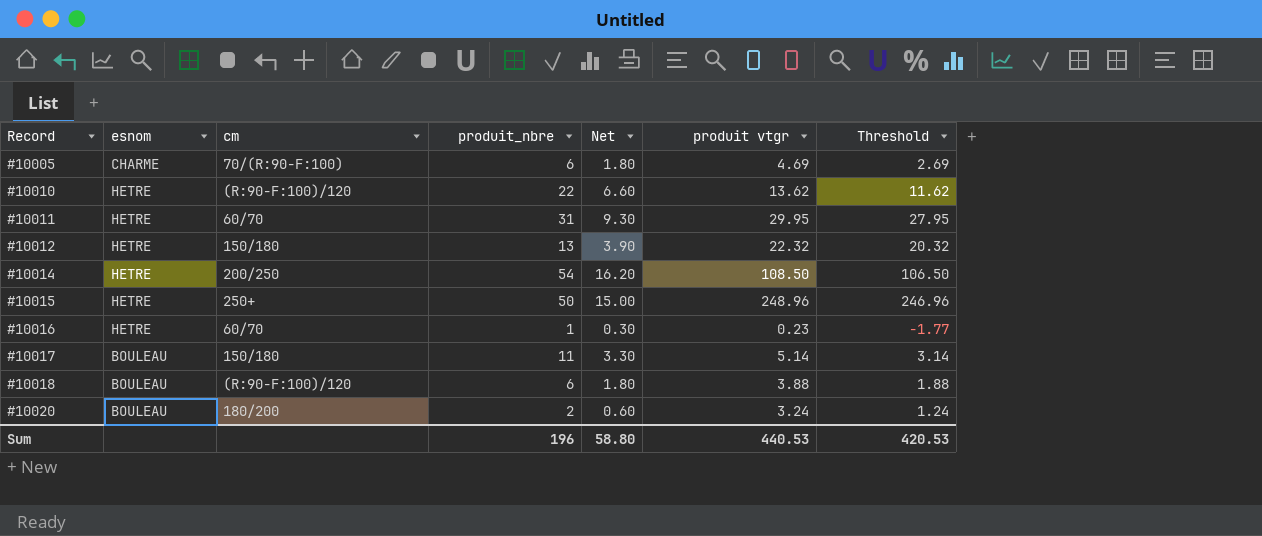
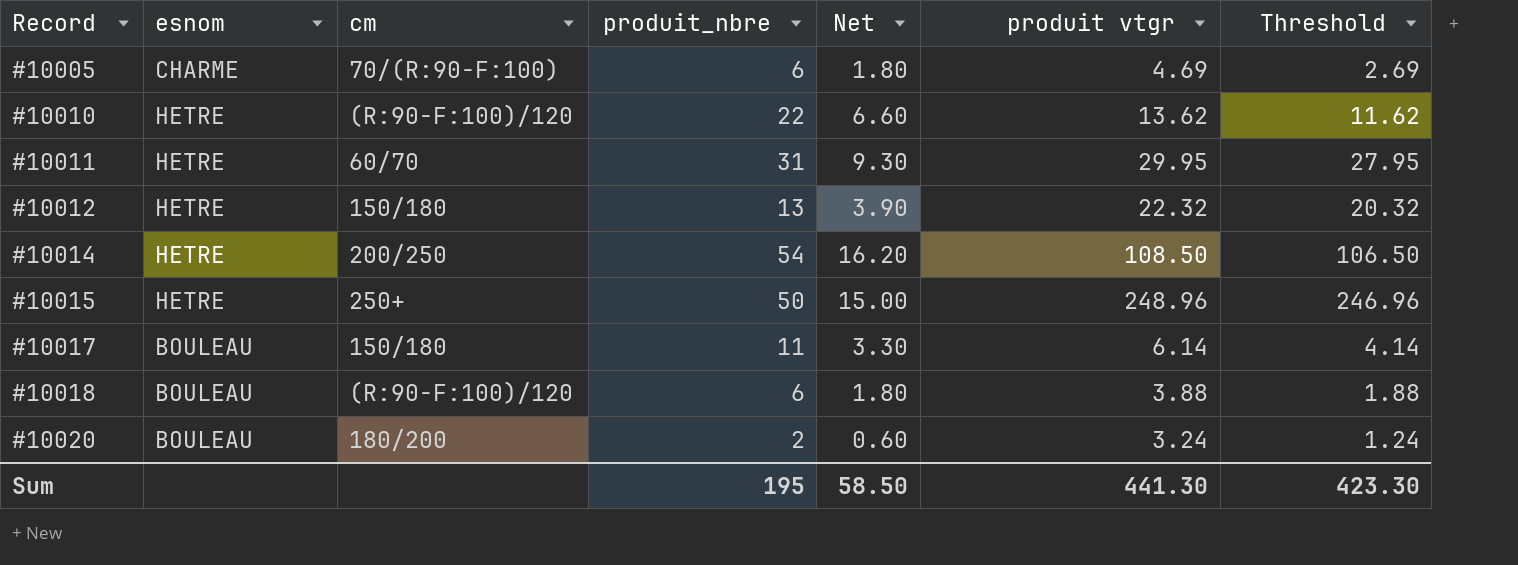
row #10016: HETRE | 60/70 | 1 | 0.30 | 0.23 | -1.77 -> none
#10017 | produit vtgr: 5.14 -> 6.14
#10017 | Threshold: 3.14 -> 4.14
Sum | produit_nbre: 196 -> 195
Sum | Net: 58.80 -> 58.50
Sum | produit vtgr: 440.53 -> 441.30
Sum | Threshold: 420.53 -> 423.30

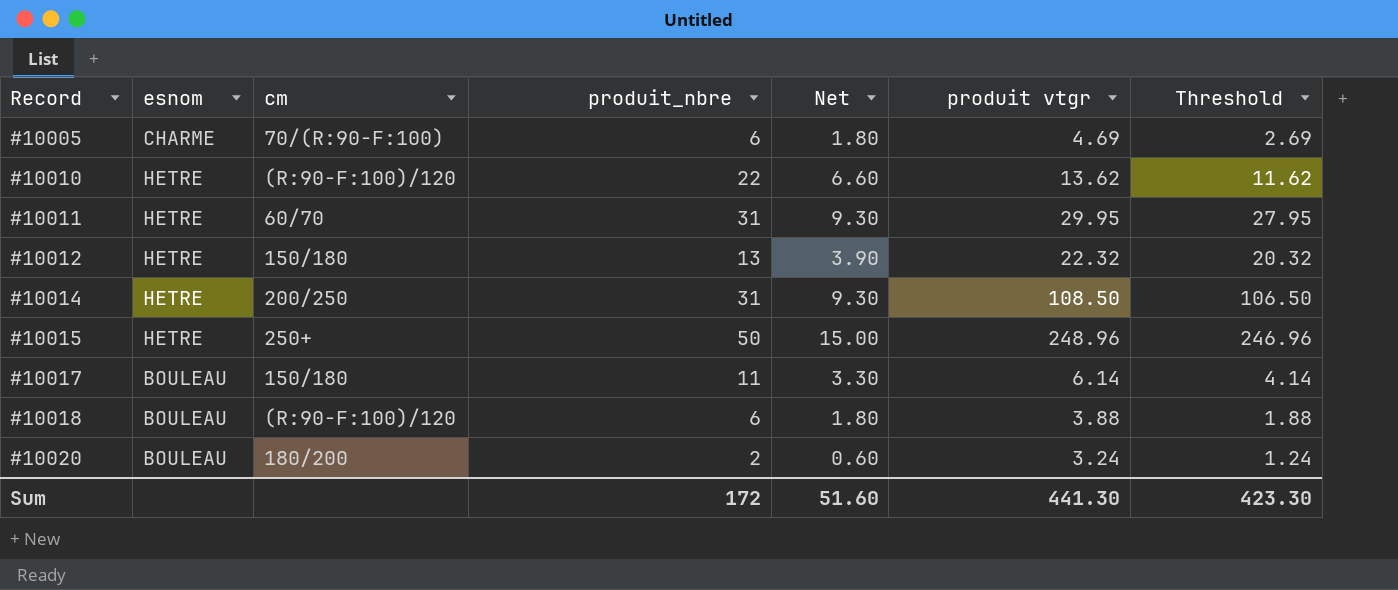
#10014 | produit_nbre: 54 -> 31
#10014 | Net: 16.20 -> 9.30
Sum | produit_nbre: 195 -> 172
Sum | Net: 58.50 -> 51.60

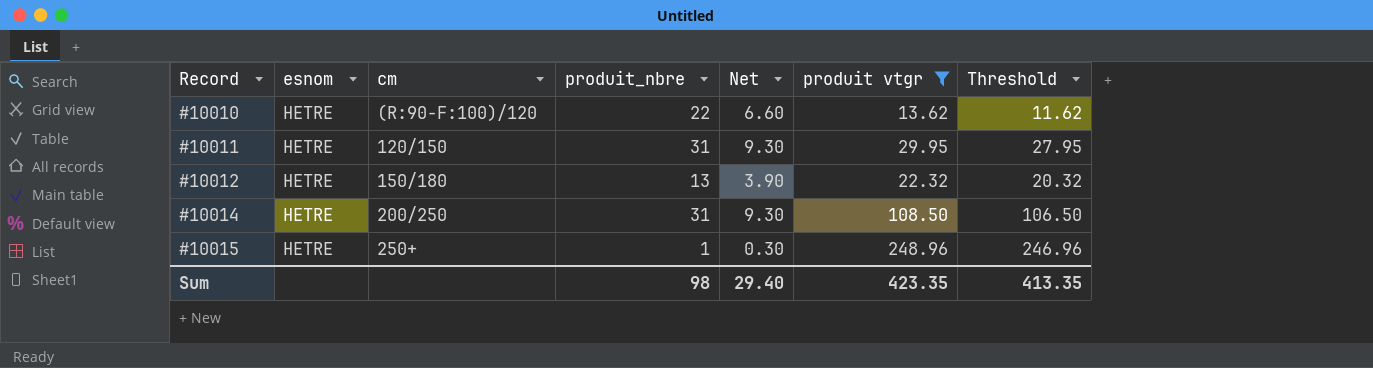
filter: none -> produit vtgr >= 13.62
#10011 | cm: 60/70 -> 120/150
#10015 | produit_nbre: 50 -> 1
#10015 | Net: 15.00 -> 0.30
Sum | produit_nbre: 172 -> 98
Sum | Net: 51.60 -> 29.40
Sum | produit vtgr: 441.30 -> 423.35
Sum | Threshold: 423.30 -> 413.35

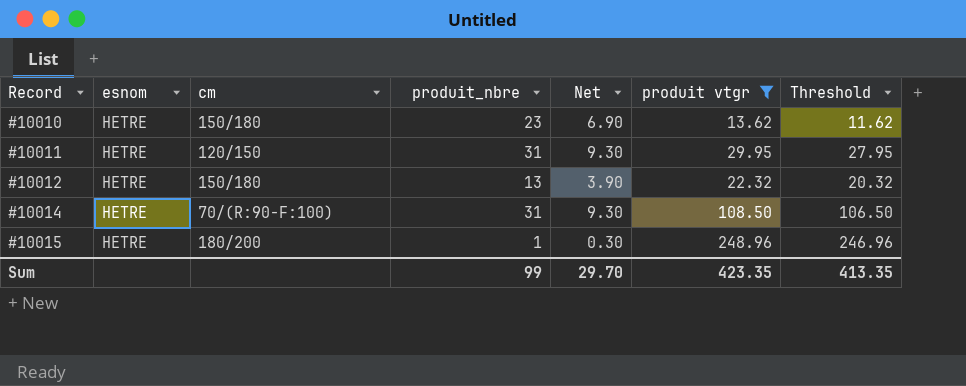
#10010 | cm: (R:90-F:100)/120 -> 150/180
#10010 | produit_nbre: 22 -> 23
#10010 | Net: 6.60 -> 6.90
#10014 | cm: 200/250 -> 70/(R:90-F:100)
#10015 | cm: 250+ -> 180/200
Sum | produit_nbre: 98 -> 99
Sum | Net: 29.40 -> 29.70

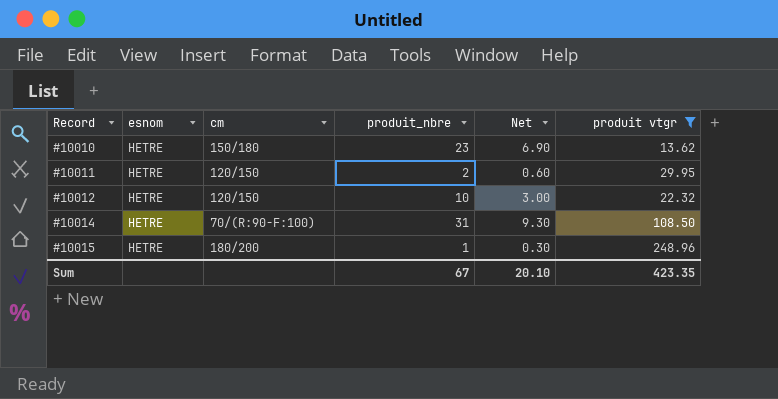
column Threshold | formula: [produit vtgr] - 2 -> none
#10011 | produit_nbre: 31 -> 2
#10011 | Net: 9.30 -> 0.60
#10012 | cm: 150/180 -> 120/150
#10012 | produit_nbre: 13 -> 10
#10012 | Net: 3.90 -> 3.00
Sum | produit_nbre: 99 -> 67
Sum | Net: 29.70 -> 20.10

